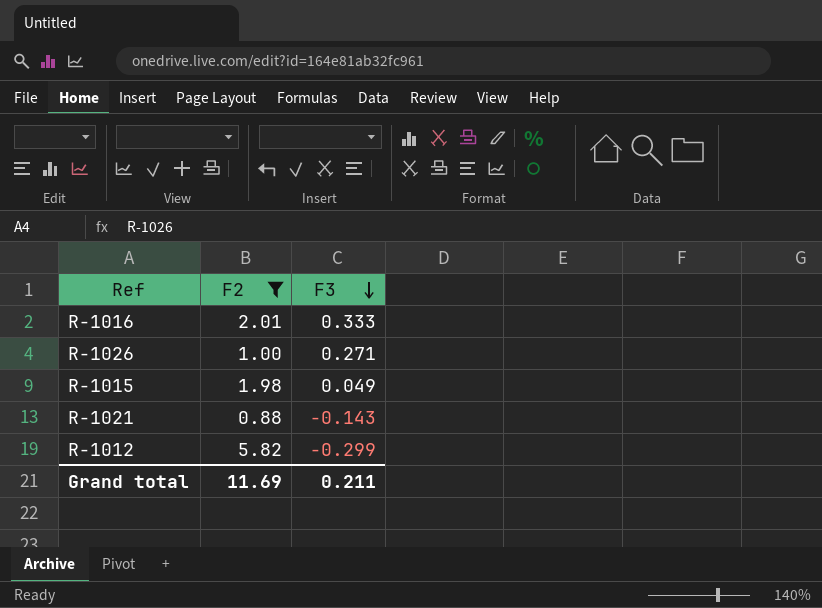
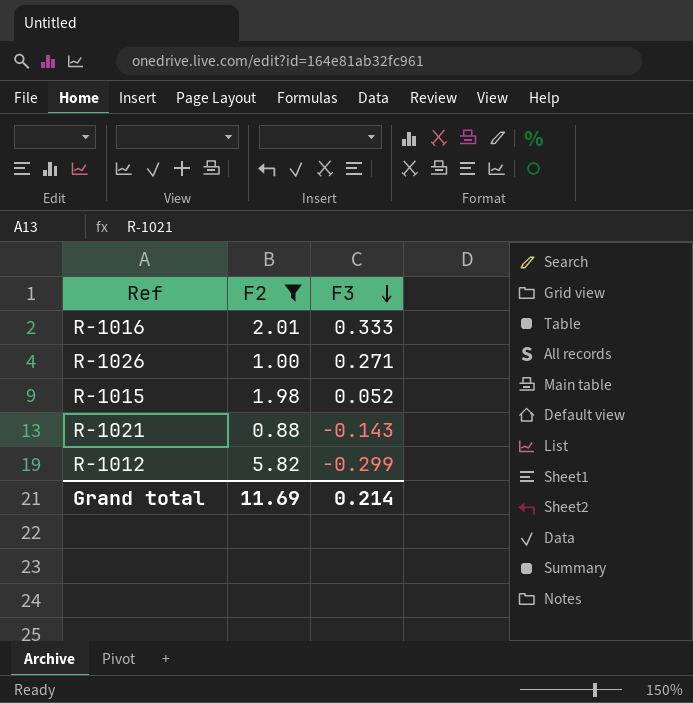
R-1015 | F3: 0.049 -> 0.052
Grand total | F3: 0.211 -> 0.214

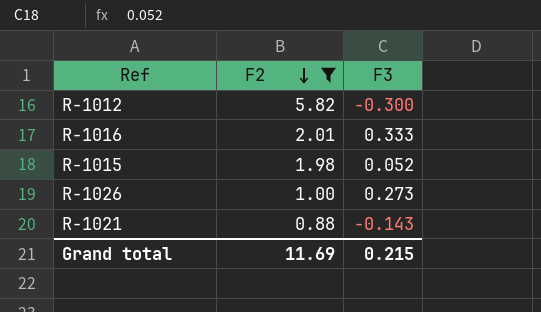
row order: F3 descending -> F2 descending
R-1012 | F3: -0.299 -> -0.300
R-1026 | F3: 0.271 -> 0.273
Grand total | F3: 0.214 -> 0.215

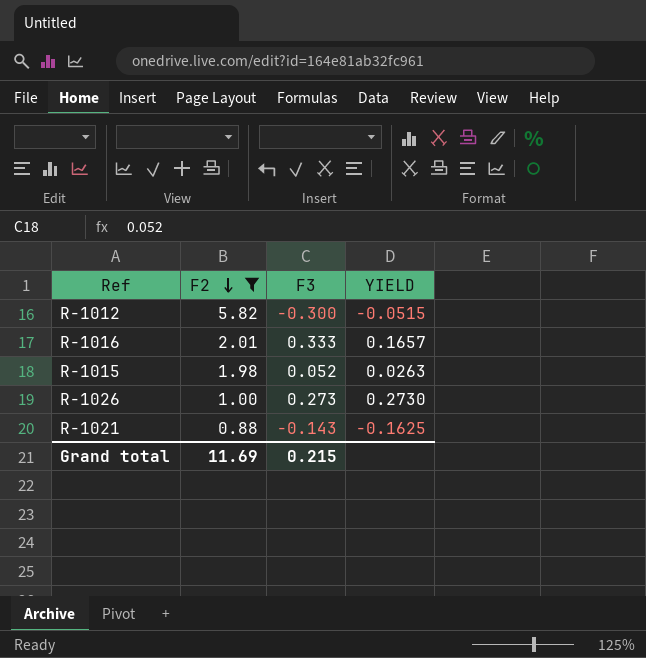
column YIELD | formula: none -> [F3] / [F2]

